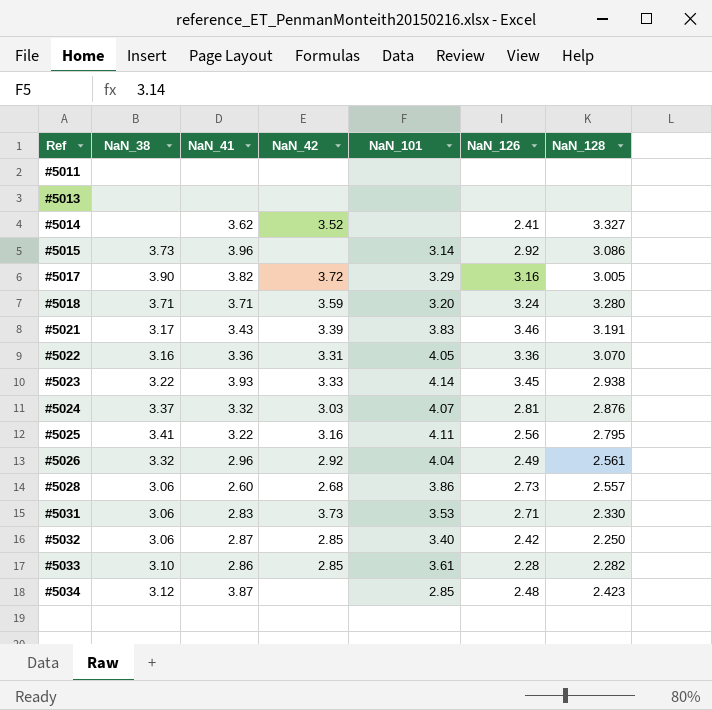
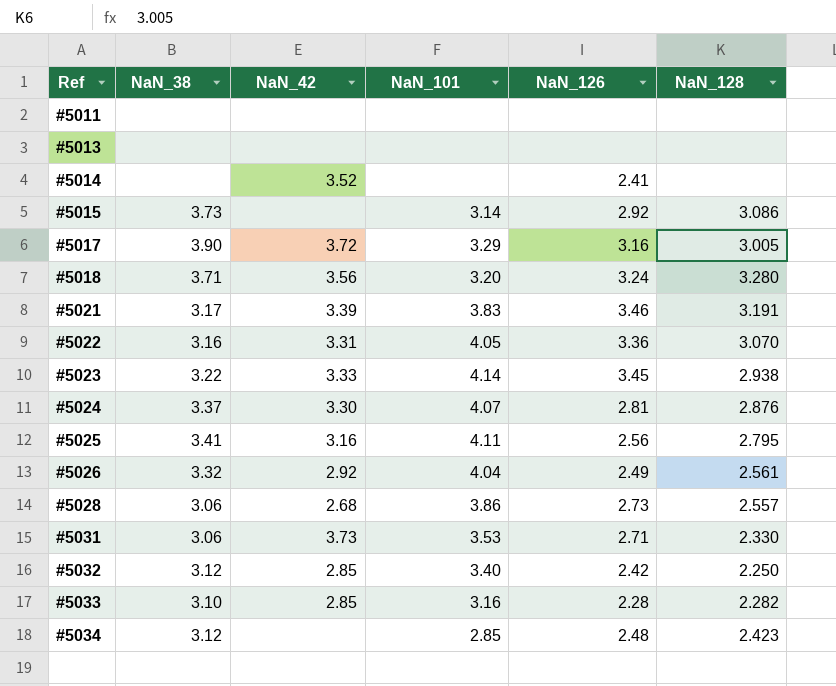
column NaN_41 | position: 3 -> none
#5014 | NaN_128: 3.327 -> none
#5018 | NaN_42: 3.59 -> 3.56
#5024 | NaN_42: 3.03 -> 3.30
#5032 | NaN_38: 3.06 -> 3.12
#5033 | NaN_101: 3.61 -> 3.16

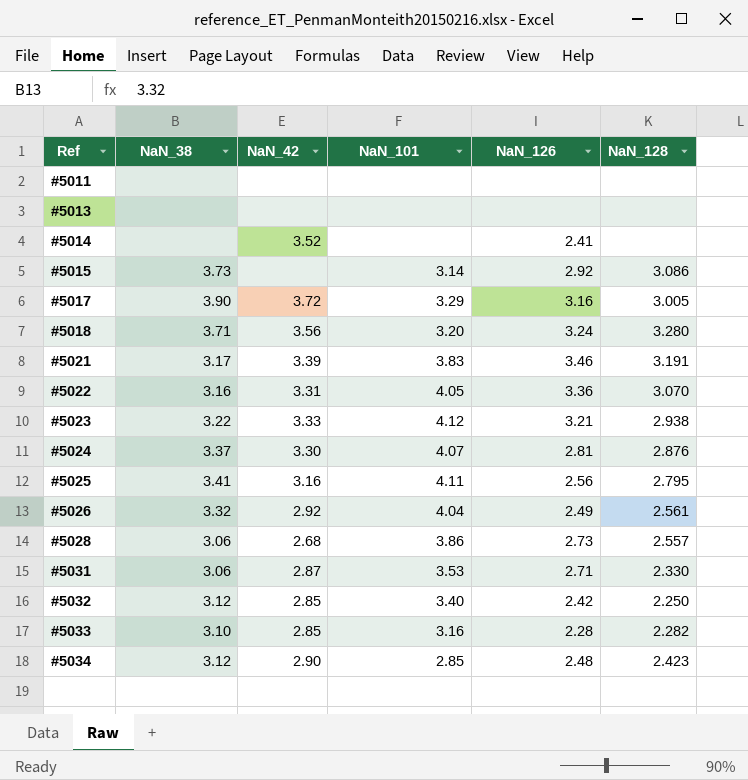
#5023 | NaN_101: 4.14 -> 4.12
#5023 | NaN_126: 3.45 -> 3.21
#5031 | NaN_42: 3.73 -> 2.87
#5034 | NaN_42: none -> 2.90

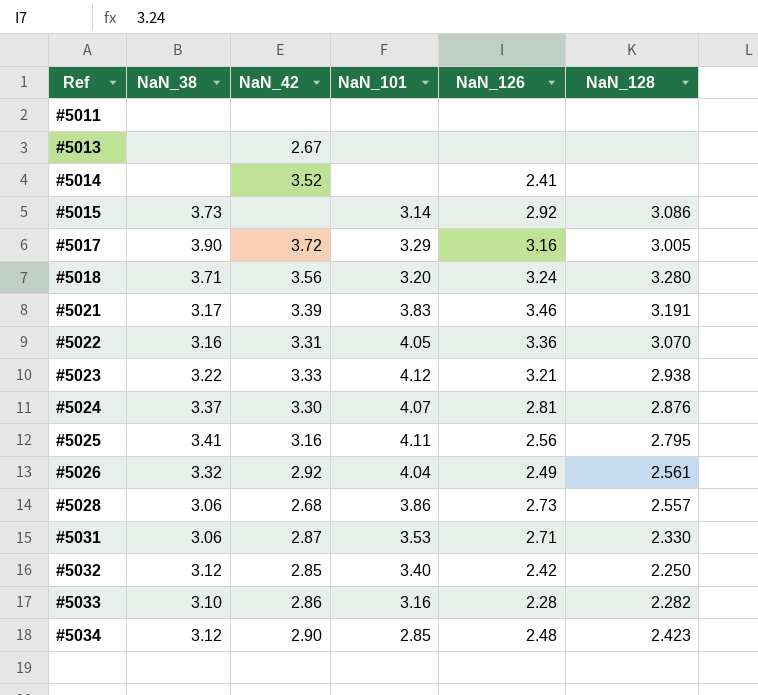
#5013 | NaN_42: none -> 2.67
#5033 | NaN_42: 2.85 -> 2.86

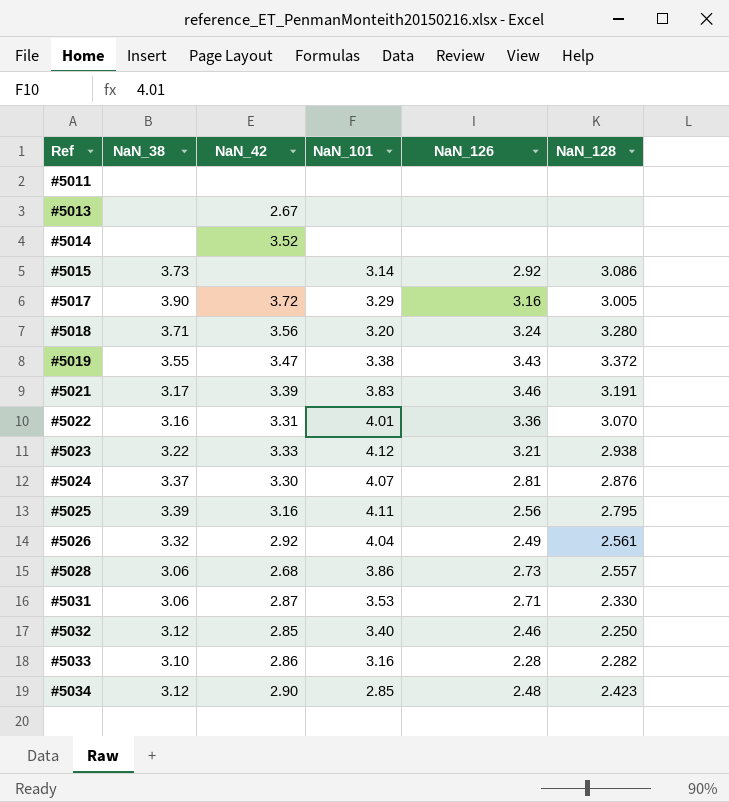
#5014 | NaN_126: 2.41 -> none
row #5019: none -> 3.55 | 3.47 | 3.38 | 3.43 | 3.372
#5022 | NaN_101: 4.05 -> 4.01
#5025 | NaN_38: 3.41 -> 3.39
#5032 | NaN_126: 2.42 -> 2.46

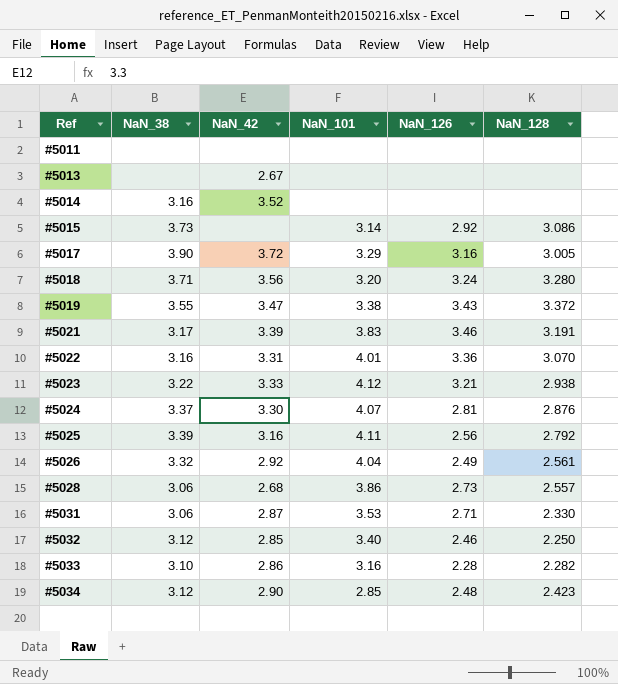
#5014 | NaN_38: none -> 3.16
#5025 | NaN_128: 2.795 -> 2.792

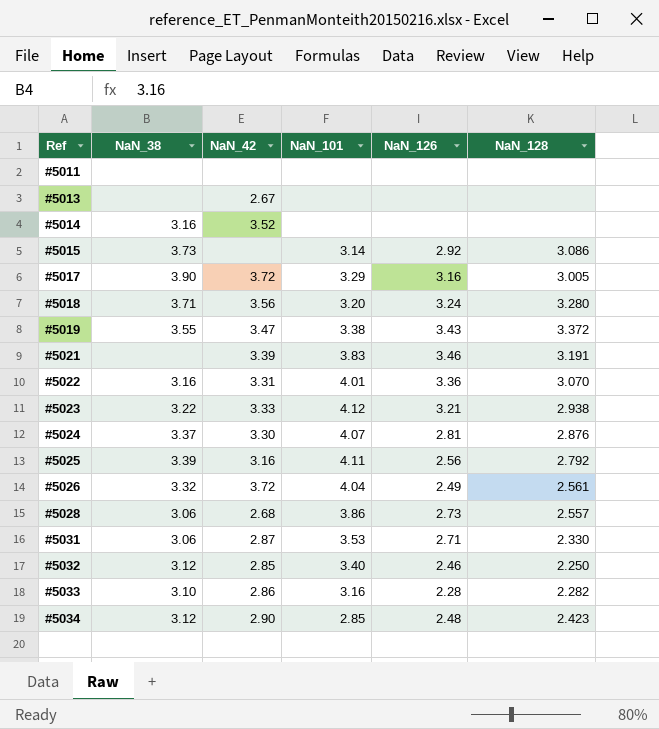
#5021 | NaN_38: 3.17 -> none
#5026 | NaN_42: 2.92 -> 3.72

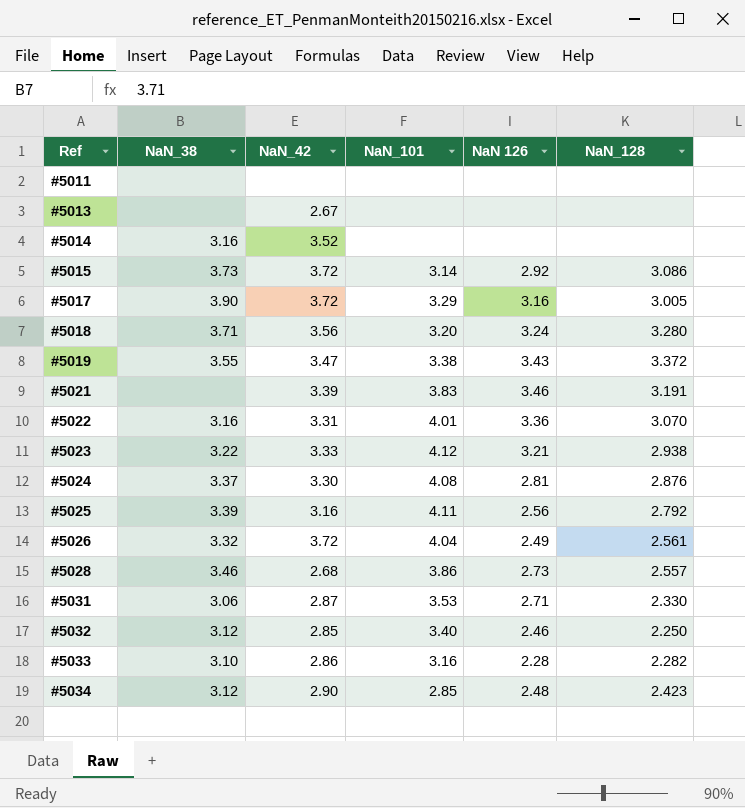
column name: NaN_126 -> NaN 126
#5015 | NaN_42: none -> 3.72
#5024 | NaN_101: 4.07 -> 4.08
#5028 | NaN_38: 3.06 -> 3.46

